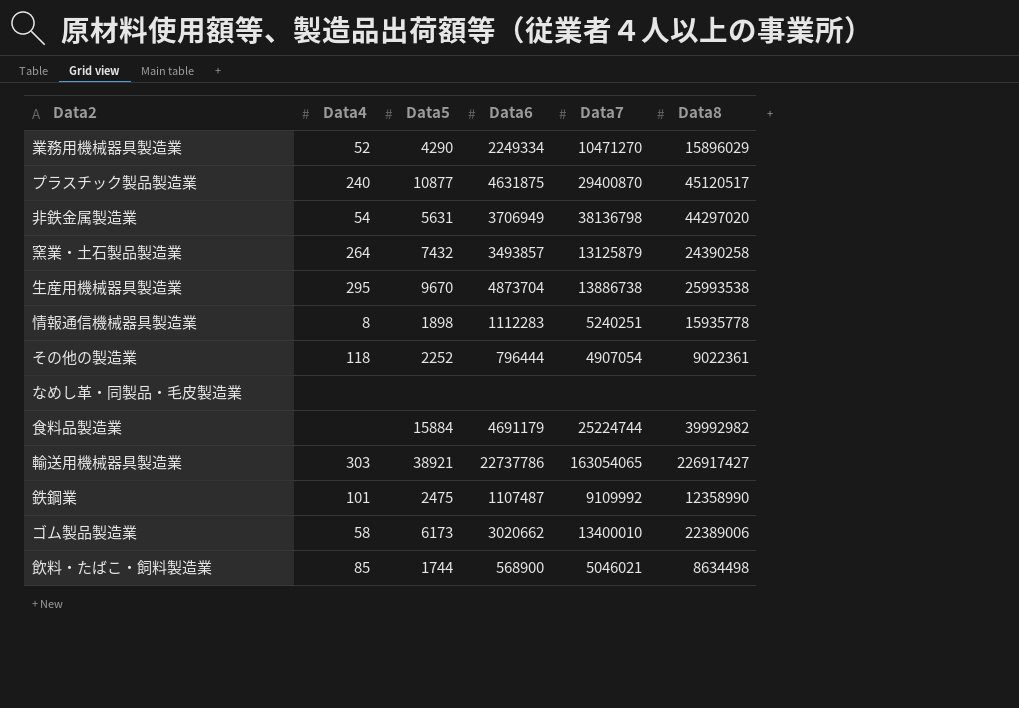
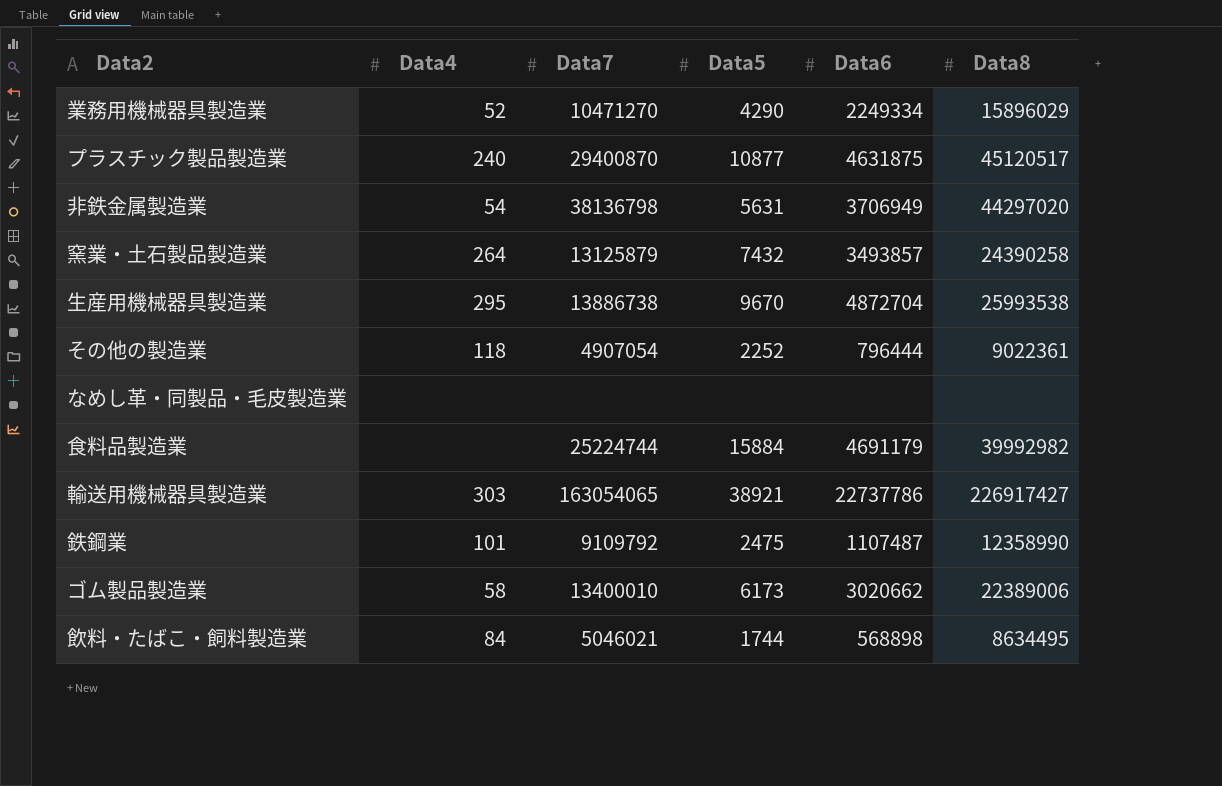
column Data7 | position: 5 -> 3
row 情報通信機械器具製造業: 8 | 1898 | 1112283 | 5240251 | 15935778 -> none
生産用機械器具製造業 | Data6: 4873704 -> 4872704
鉄鋼業 | Data7: 9109992 -> 9109792
飲料・たばこ・飼料製造業 | Data4: 85 -> 84
飲料・たばこ・飼料製造業 | Data6: 568900 -> 568898
飲料・たばこ・飼料製造業 | Data8: 8634498 -> 8634495

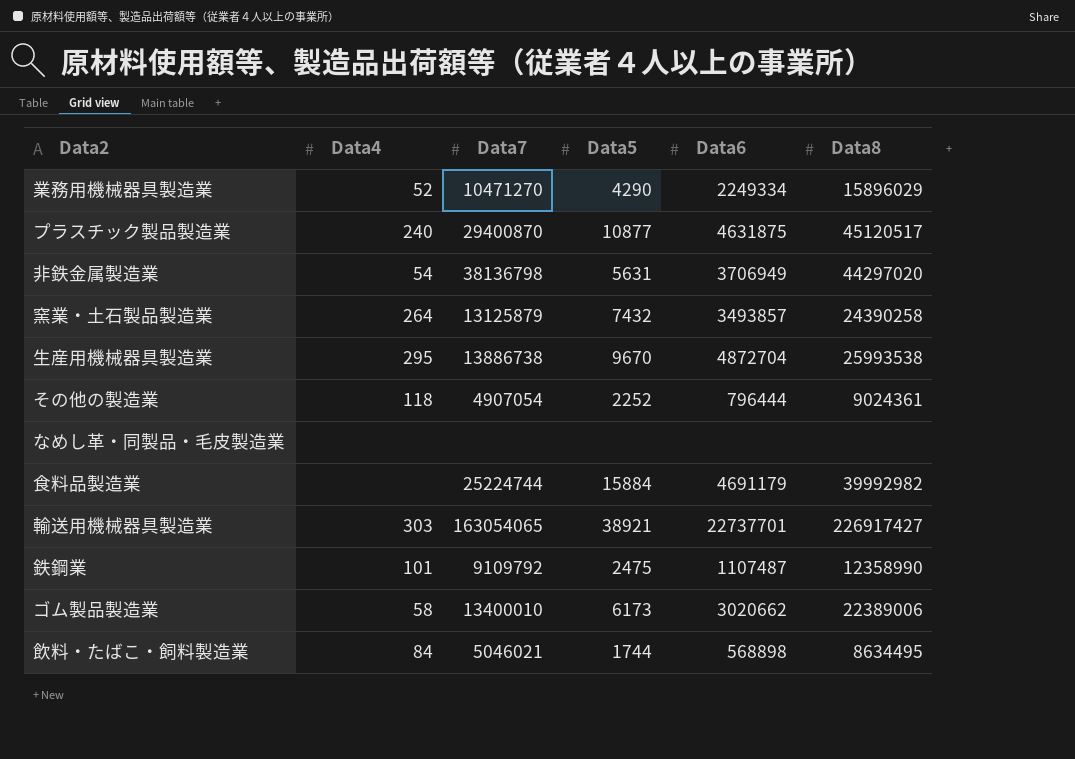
その他の製造業 | Data8: 9022361 -> 9024361
輸送用機械器具製造業 | Data6: 22737786 -> 22737701

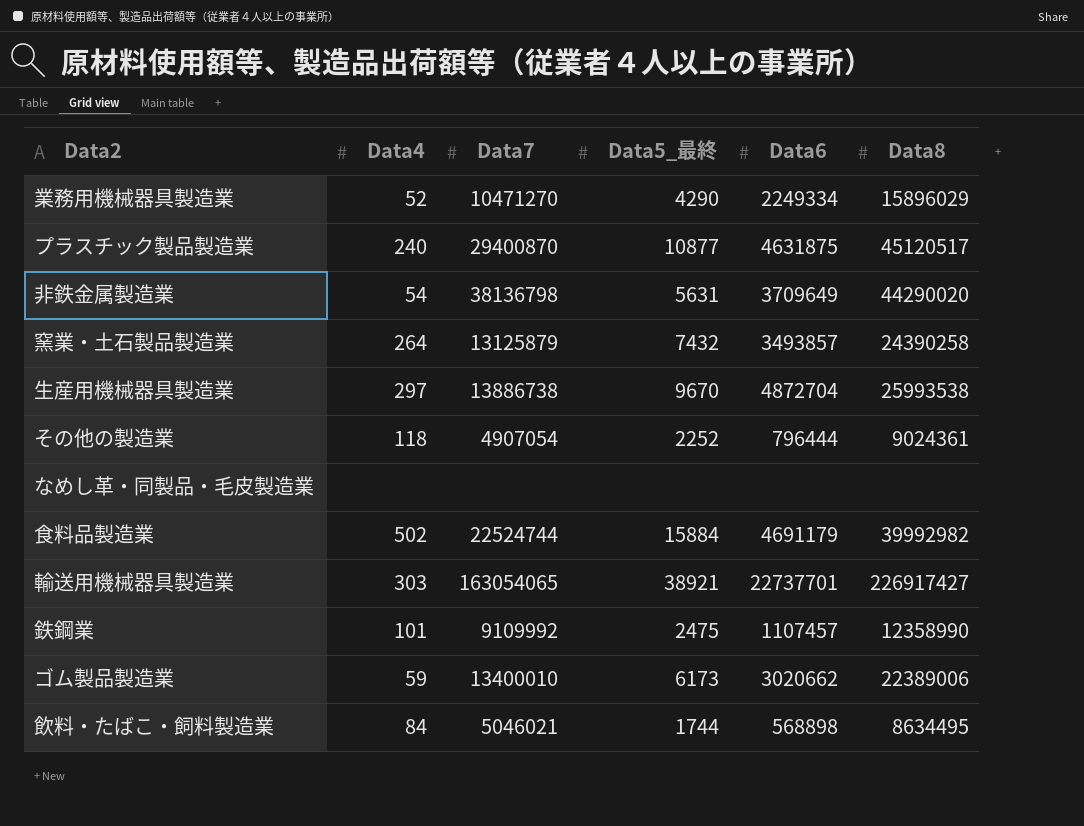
column name: Data5 -> Data5_最終
非鉄金属製造業 | Data6: 3706949 -> 3709649
非鉄金属製造業 | Data8: 44297020 -> 44290020
生産用機械器具製造業 | Data4: 295 -> 297
食料品製造業 | Data4: none -> 502
食料品製造業 | Data7: 25224744 -> 22524744
鉄鋼業 | Data7: 9109792 -> 9109992
鉄鋼業 | Data6: 1107487 -> 1107457
ゴム製品製造業 | Data4: 58 -> 59

